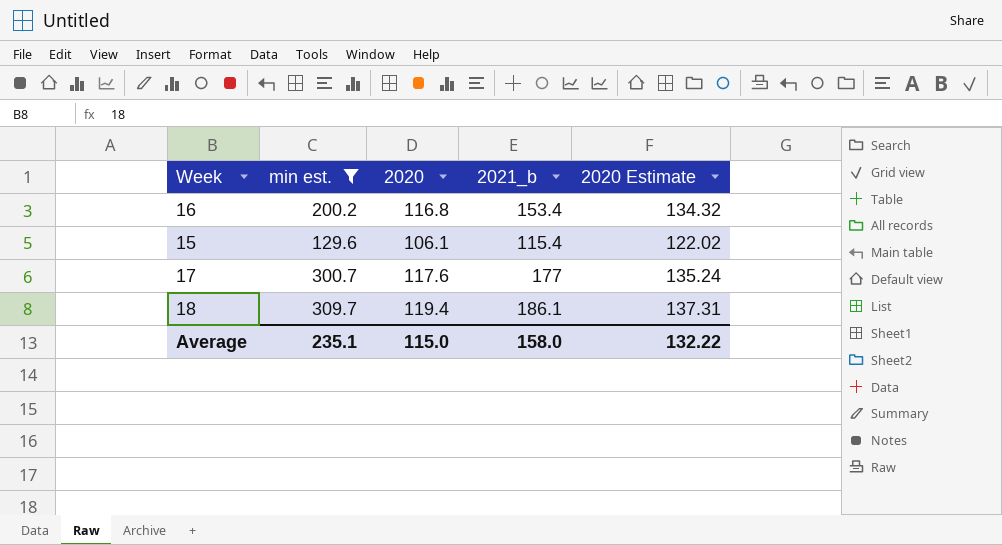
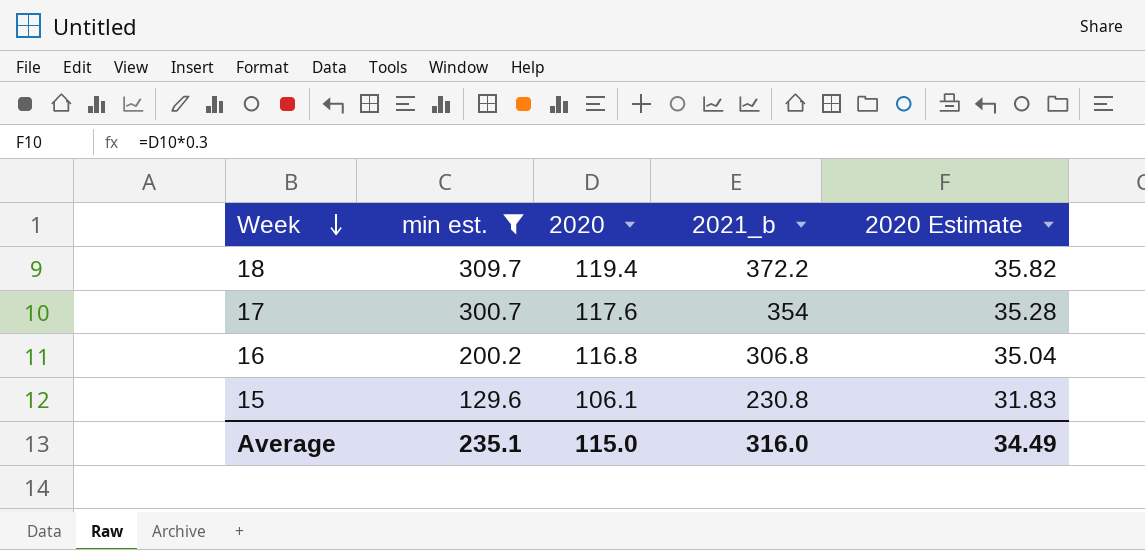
row order: none -> Week descending
column 2020 Estimate | formula: [2020] * 1.15 -> [2020] * 0.3
18 | 2021_b: 186.1 -> 372.2
17 | 2021_b: 177 -> 354
16 | 2021_b: 153.4 -> 306.8
15 | 2021_b: 115.4 -> 230.8
Average | 2021_b: 158.0 -> 316.0
Average | 2020 Estimate: 132.22 -> 34.49

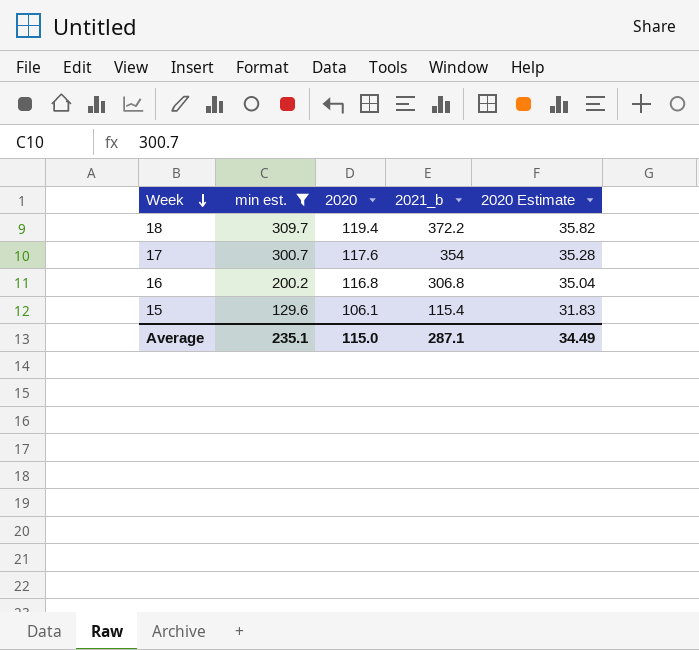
15 | 2021_b: 230.8 -> 115.4
Average | 2021_b: 316.0 -> 287.1

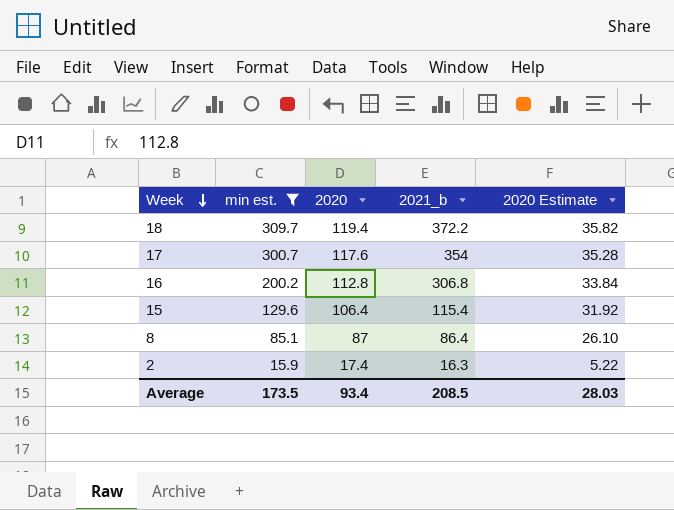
16 | 2020: 116.8 -> 112.8
16 | 2020 Estimate: 35.04 -> 33.84
15 | 2020: 106.1 -> 106.4
15 | 2020 Estimate: 31.83 -> 31.92
row 8: none -> 85.1 | 87 | 86.4 | 26.10
row 2: none -> 15.9 | 17.4 | 16.3 | 5.22
Average | min est.: 235.1 -> 173.5
Average | 2020: 115.0 -> 93.4
Average | 2021_b: 287.1 -> 208.5
Average | 2020 Estimate: 34.49 -> 28.03

